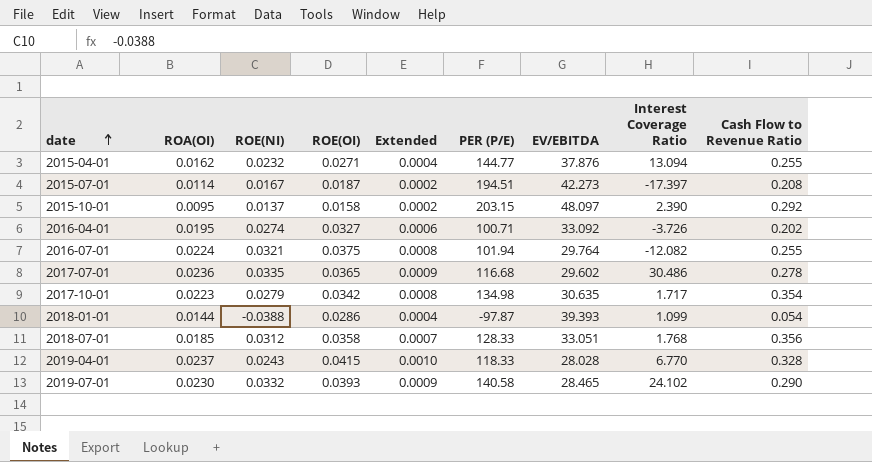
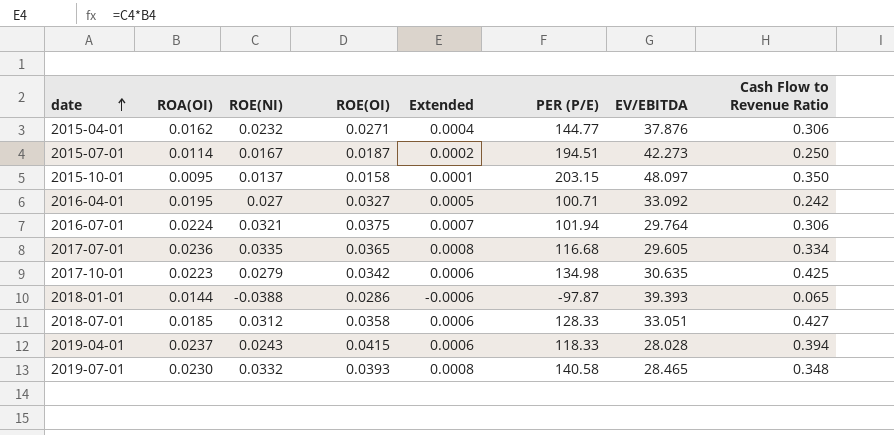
column Interest Coverage Ratio | position: 8 -> none
column Extended | formula: [ROA(OI)] * [ROE(OI)] -> [ROA(OI)] * [ROE(NI)]
2015-04-01 | Cash Flow to Revenue Ratio: 0.255 -> 0.306
2015-07-01 | Cash Flow to Revenue Ratio: 0.208 -> 0.250
2015-10-01 | Cash Flow to Revenue Ratio: 0.292 -> 0.350
2016-04-01 | ROE(NI): 0.0274 -> 0.027
2016-04-01 | Cash Flow to Revenue Ratio: 0.202 -> 0.242
2016-07-01 | Cash Flow to Revenue Ratio: 0.255 -> 0.306
2017-07-01 | EV/EBITDA: 29.602 -> 29.605
2017-07-01 | Cash Flow to Revenue Ratio: 0.278 -> 0.334
2017-10-01 | Cash Flow to Revenue Ratio: 0.354 -> 0.425
2018-01-01 | Cash Flow to Revenue Ratio: 0.054 -> 0.065
2018-07-01 | Cash Flow to Revenue Ratio: 0.356 -> 0.427
2019-04-01 | Cash Flow to Revenue Ratio: 0.328 -> 0.394
2019-07-01 | Cash Flow to Revenue Ratio: 0.290 -> 0.348

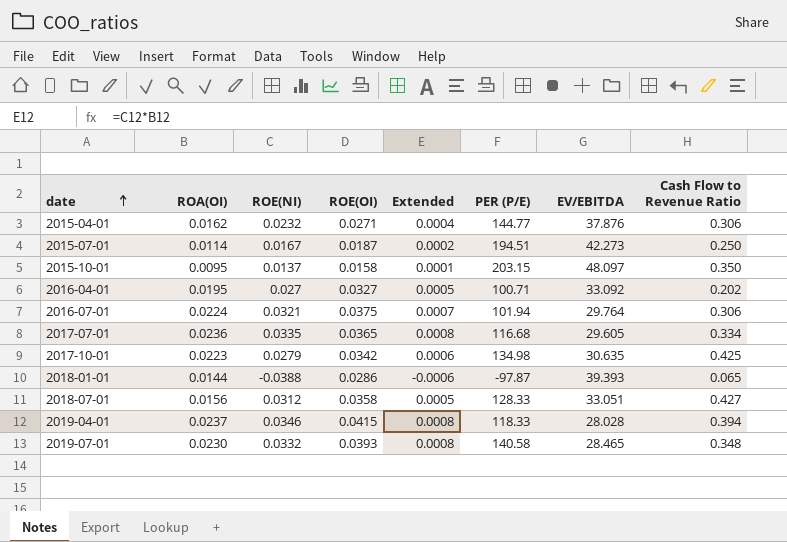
2016-04-01 | Cash Flow to Revenue Ratio: 0.242 -> 0.202
2018-07-01 | ROA(OI): 0.0185 -> 0.0156
2018-07-01 | Extended: 0.0006 -> 0.0005
2019-04-01 | ROE(NI): 0.0243 -> 0.0346
2019-04-01 | Extended: 0.0006 -> 0.0008

